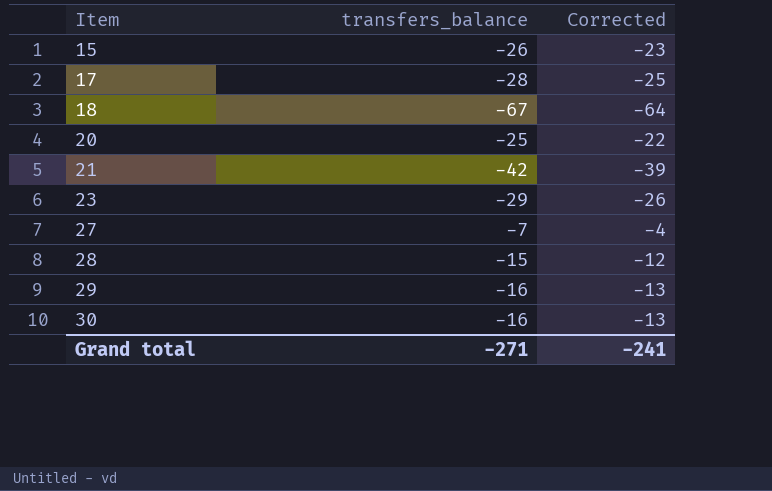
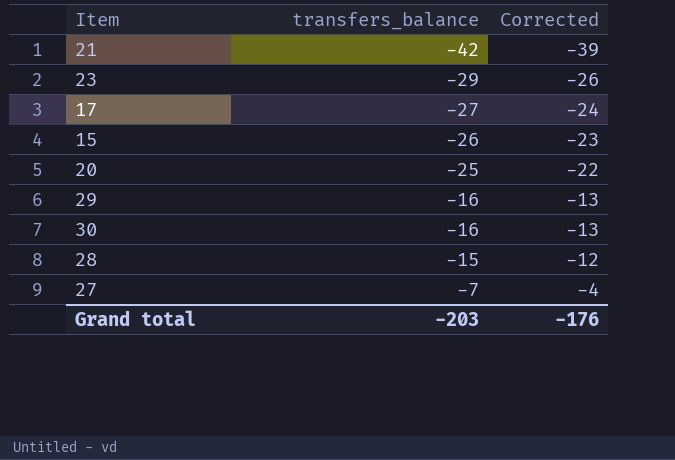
row order: Item ascending -> transfers_balance ascending
row 18: -67 | -64 -> none
17 | transfers_balance: -28 -> -27
17 | Corrected: -25 -> -24
Grand total | transfers_balance: -271 -> -203
Grand total | Corrected: -241 -> -176

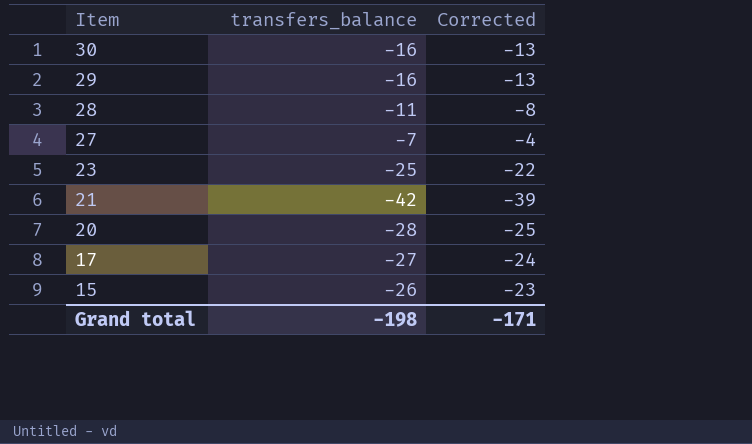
row order: transfers_balance ascending -> Item descending
28 | transfers_balance: -15 -> -11
28 | Corrected: -12 -> -8
23 | transfers_balance: -29 -> -25
23 | Corrected: -26 -> -22
20 | transfers_balance: -25 -> -28
20 | Corrected: -22 -> -25
Grand total | transfers_balance: -203 -> -198
Grand total | Corrected: -176 -> -171

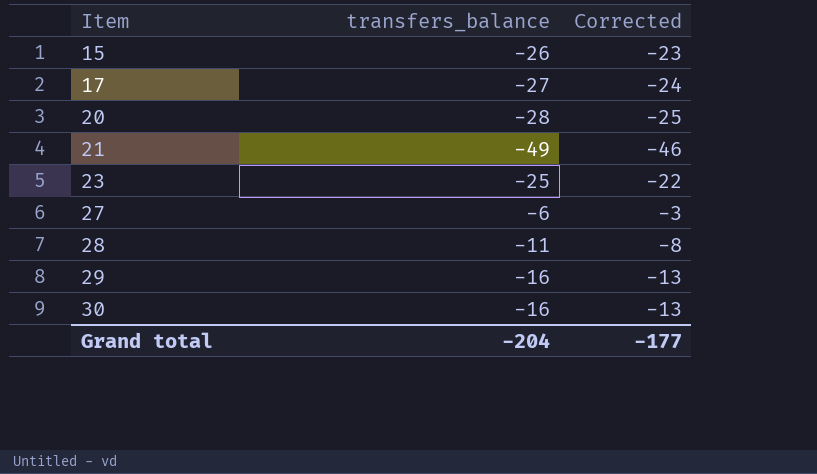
row order: Item descending -> Item ascending
21 | transfers_balance: -42 -> -49
21 | Corrected: -39 -> -46
27 | transfers_balance: -7 -> -6
27 | Corrected: -4 -> -3
Grand total | transfers_balance: -198 -> -204
Grand total | Corrected: -171 -> -177

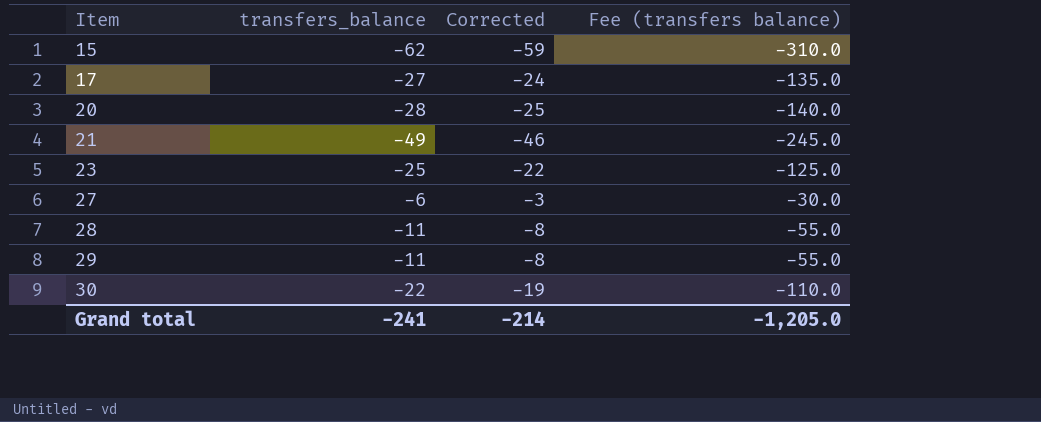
column Fee (transfers balance) | formula: none -> [transfers_balance] * 5
15 | transfers_balance: -26 -> -62
15 | Corrected: -23 -> -59
29 | transfers_balance: -16 -> -11
29 | Corrected: -13 -> -8
30 | transfers_balance: -16 -> -22
30 | Corrected: -13 -> -19
Grand total | transfers_balance: -204 -> -241
Grand total | Corrected: -177 -> -214

